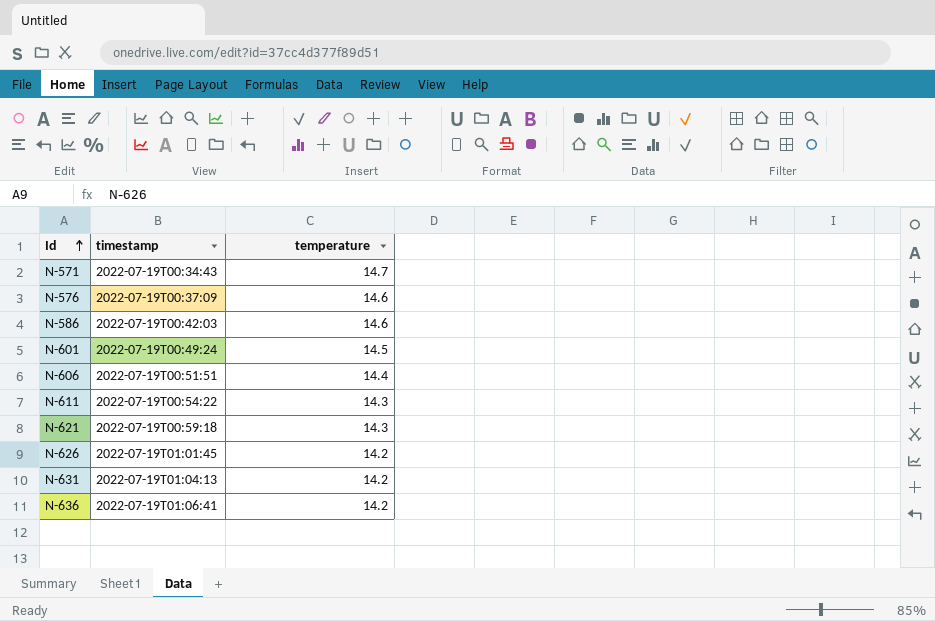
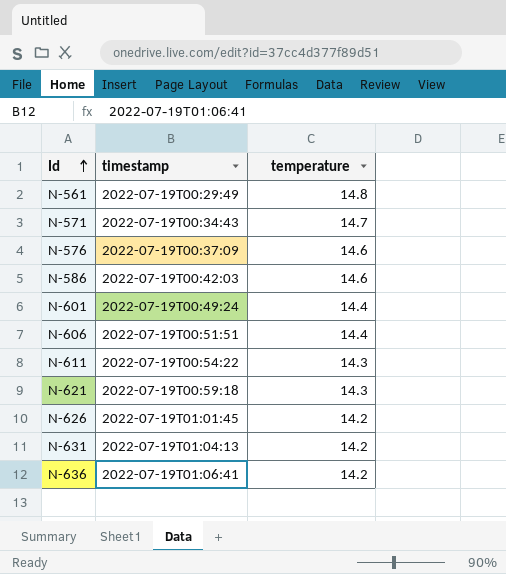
row N-561: none -> 2022-07-19T00:29:49 | 14.8
N-601 | temperature: 14.5 -> 14.4

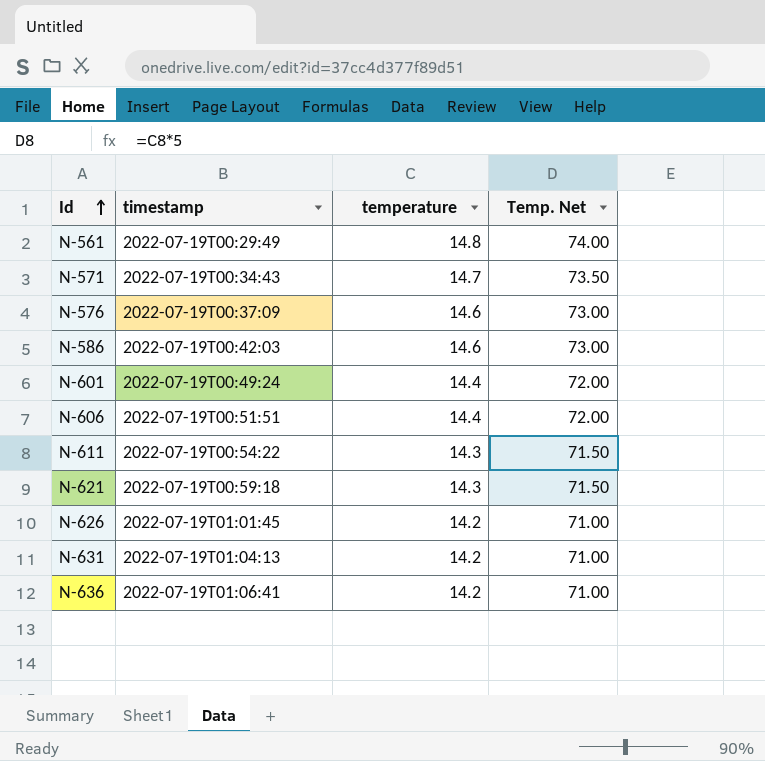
column Temp. Net | formula: none -> [temperature] * 5

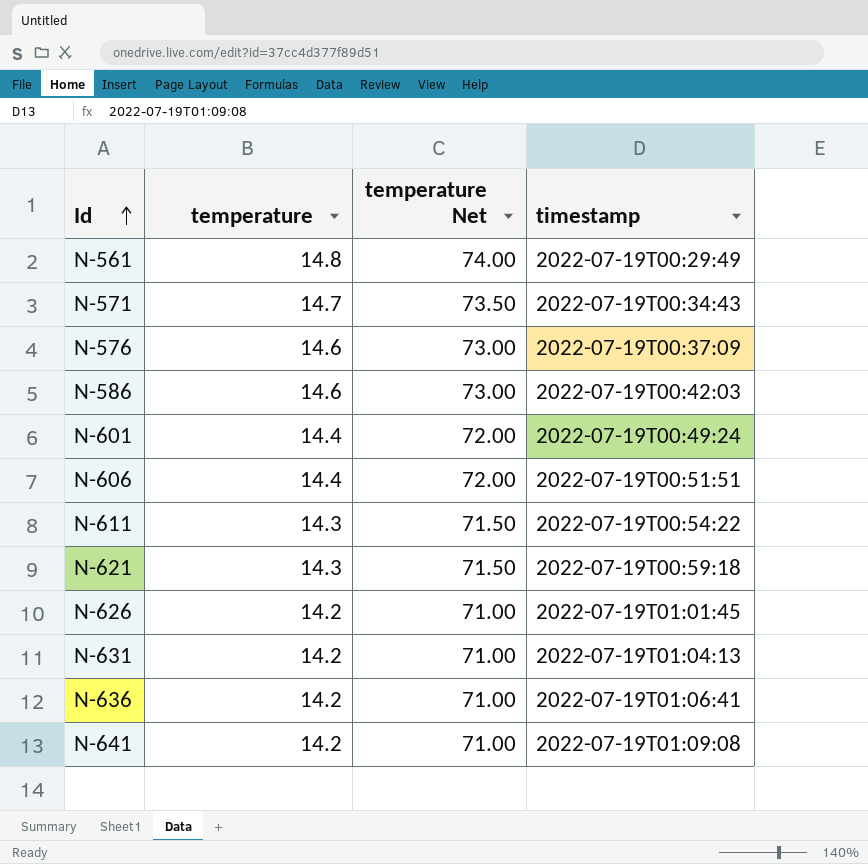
column name: Temp. Net -> temperature Net
column timestamp | position: 2 -> 4
row N-641: none -> 14.2 | 71.00 | 2022-07-19T01:09:08

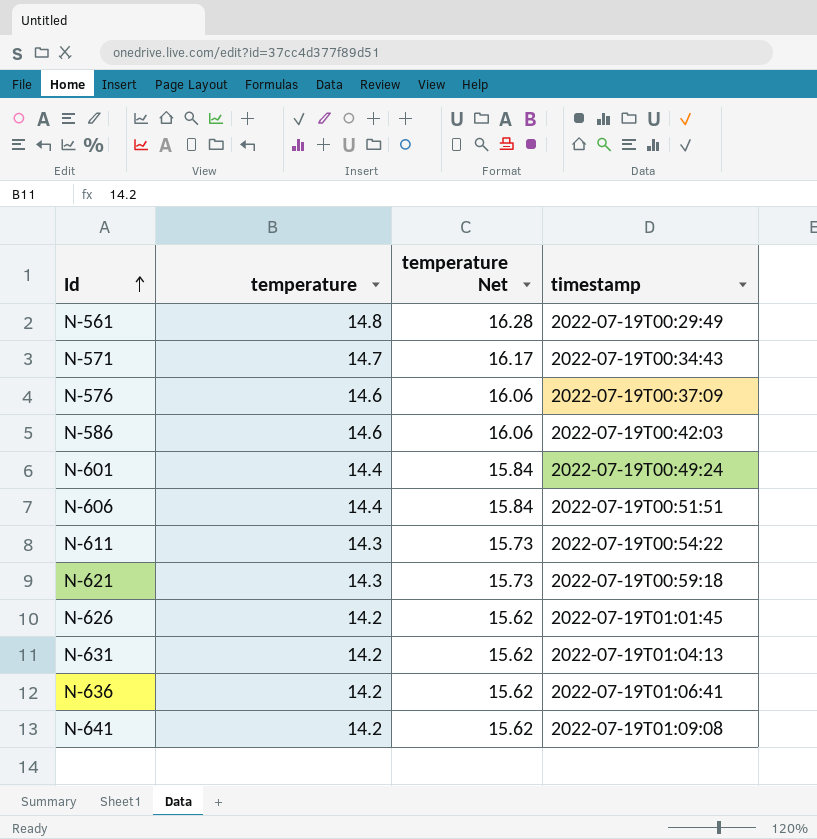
column temperature Net | formula: [temperature] * 5 -> [temperature] * 1.1

